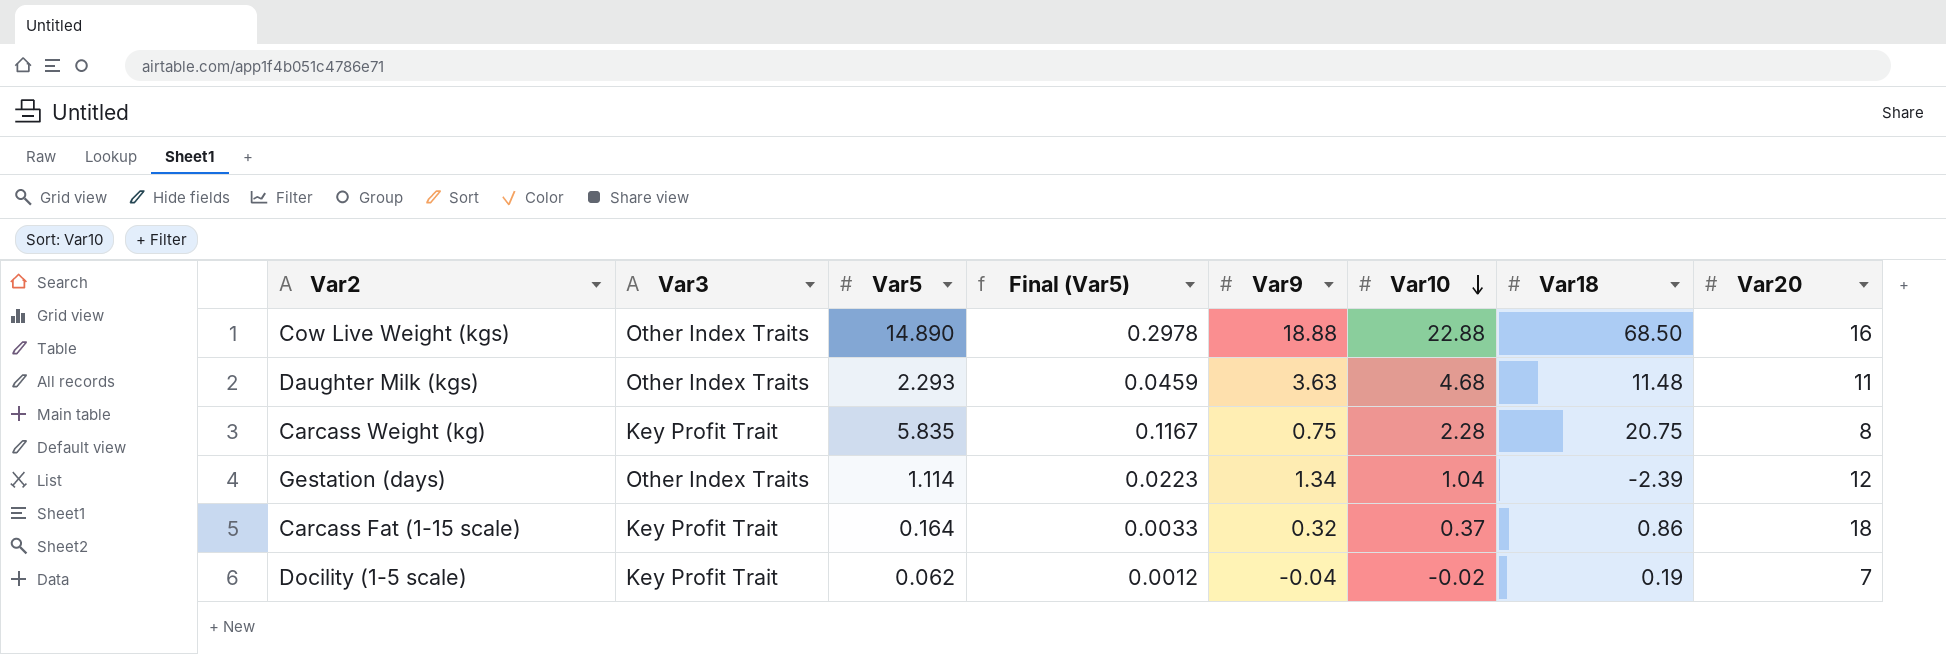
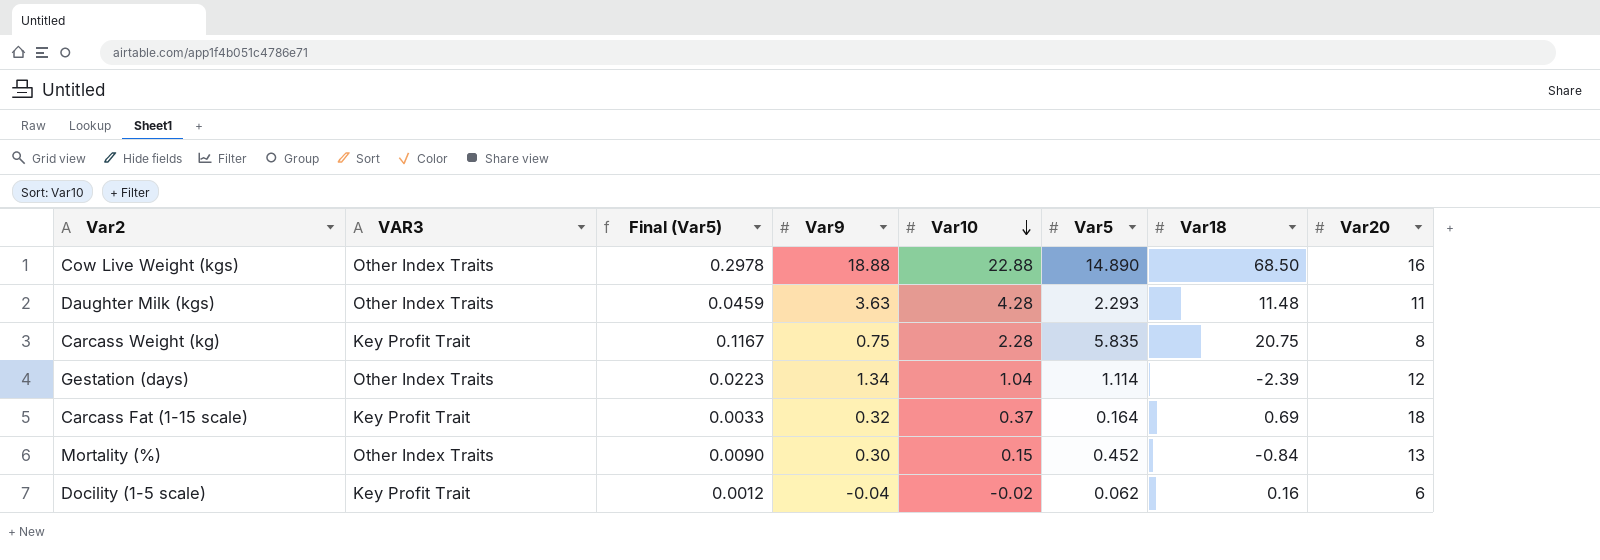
column name: Var3 -> VAR3
column Var5 | position: 3 -> 6
Daughter Milk (kgs) | Var10: 4.68 -> 4.28
Carcass Fat (1-15 scale) | Var18: 0.86 -> 0.69
row Mortality (%): none -> Other Index Traits | 0.0090 | 0.30 | 0.15 | 0.452 | -0.84 | 13
Docility (1-5 scale) | Var18: 0.19 -> 0.16
Docility (1-5 scale) | Var20: 7 -> 6

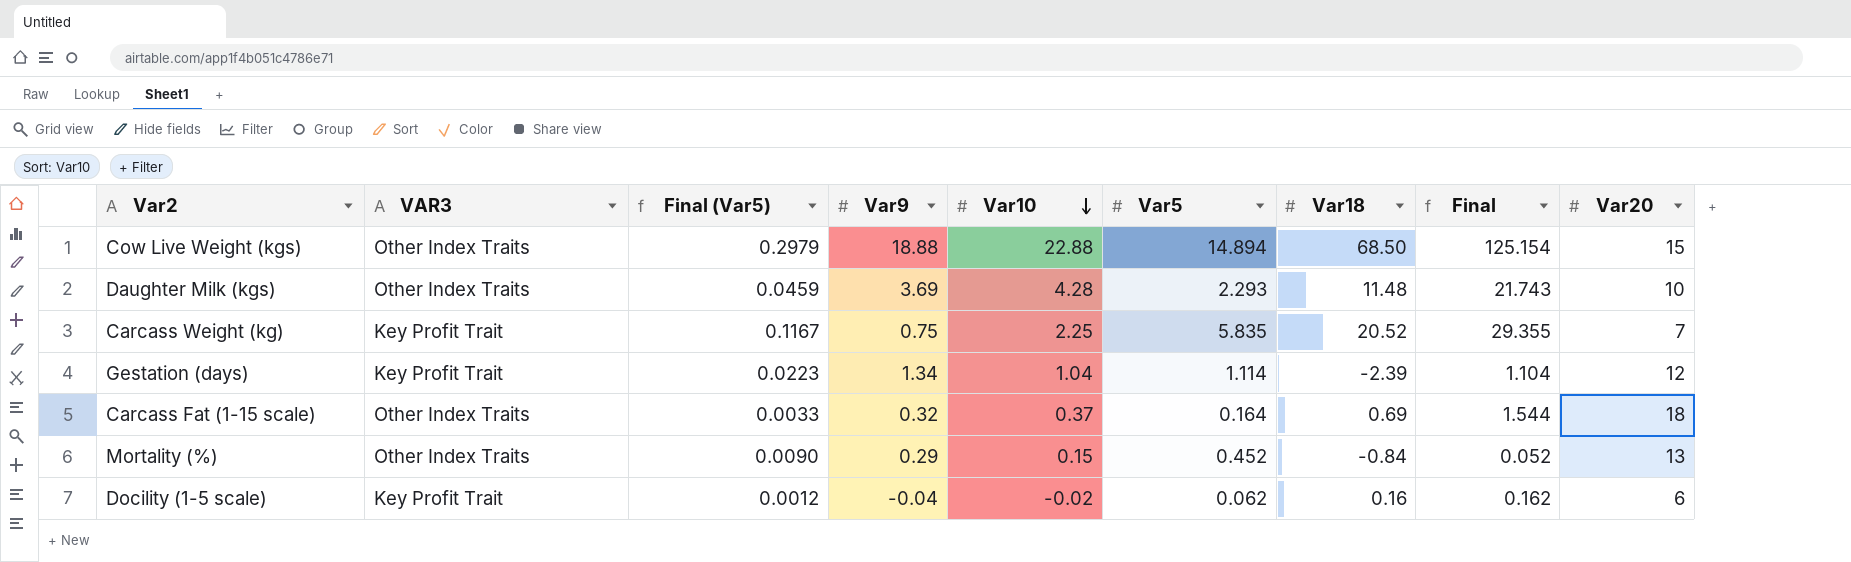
column Final | formula: none -> [Var9] + [Var10] + [Var5] + [Var18]
Cow Live Weight (kgs) | Final (Var5): 0.2978 -> 0.2979
Cow Live Weight (kgs) | Var5: 14.890 -> 14.894
Cow Live Weight (kgs) | Var20: 16 -> 15
Daughter Milk (kgs) | Var9: 3.63 -> 3.69
Daughter Milk (kgs) | Var20: 11 -> 10
Carcass Weight (kg) | Var10: 2.28 -> 2.25
Carcass Weight (kg) | Var18: 20.75 -> 20.52
Carcass Weight (kg) | Var20: 8 -> 7
Gestation (days) | VAR3: Other Index Traits -> Key Profit Trait
Carcass Fat (1-15 scale) | VAR3: Key Profit Trait -> Other Index Traits
Mortality (%) | Var9: 0.30 -> 0.29

